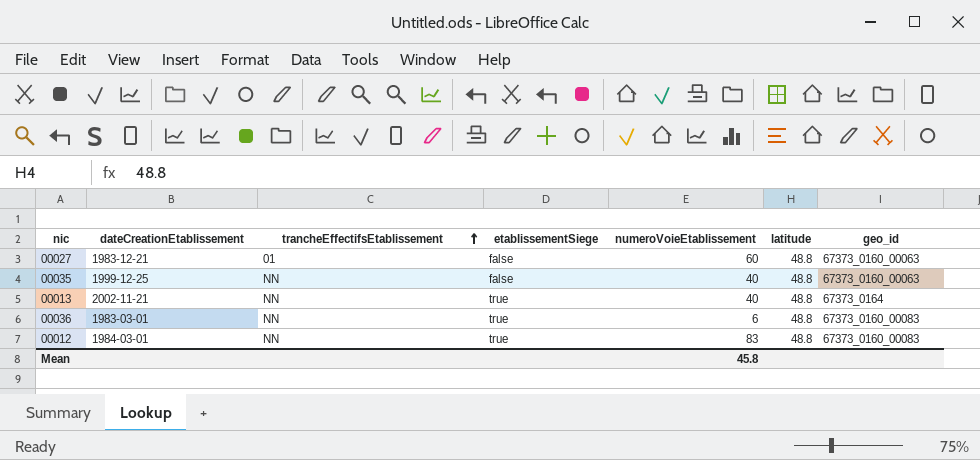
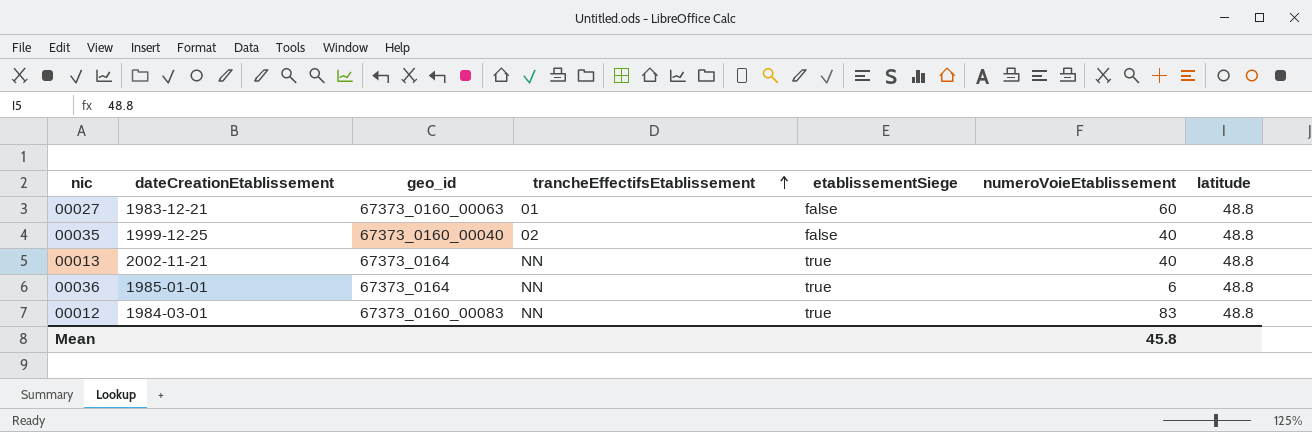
column geo_id | position: 7 -> 3
00035 | geo_id: 67373_0160_00063 -> 67373_0160_00040
00035 | trancheEffectifsEtablissement: NN -> 02
00036 | dateCreationEtablissement: 1983-03-01 -> 1985-01-01
00036 | geo_id: 67373_0160_00083 -> 67373_0164

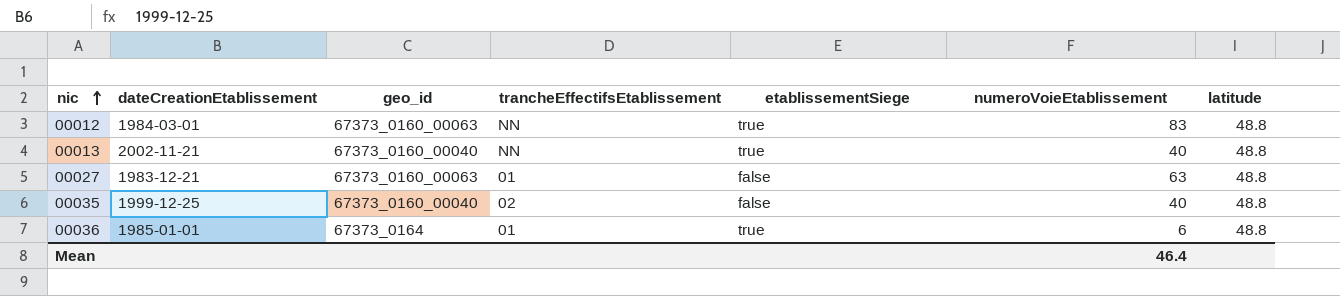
row order: trancheEffectifsEtablissement ascending -> nic ascending
00012 | geo_id: 67373_0160_00083 -> 67373_0160_00063
00013 | geo_id: 67373_0164 -> 67373_0160_00040
00027 | numeroVoieEtablissement: 60 -> 63
00036 | trancheEffectifsEtablissement: NN -> 01
Mean | numeroVoieEtablissement: 45.8 -> 46.4

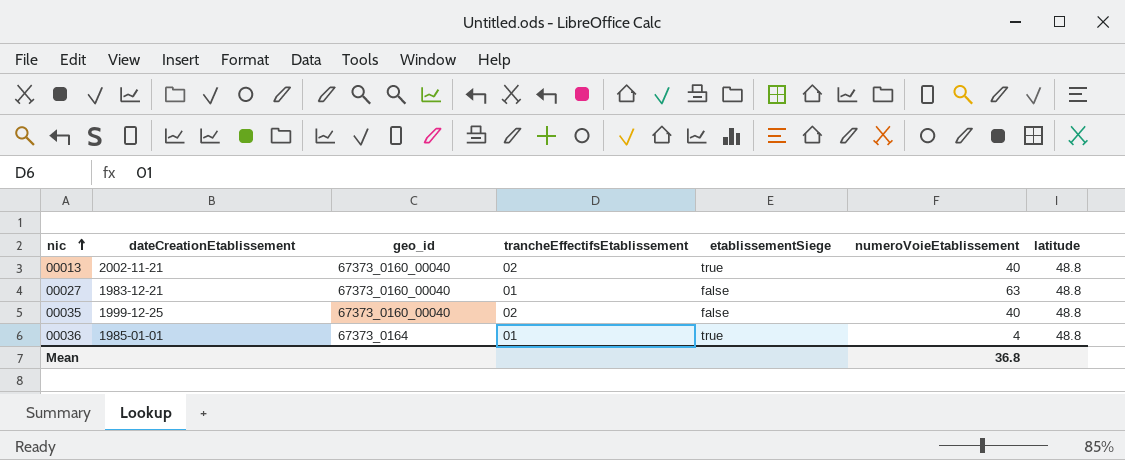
row 00012: 1984-03-01 | 67373_0160_00063 | NN | true | 83 | 48.8 -> none
00013 | trancheEffectifsEtablissement: NN -> 02
00027 | geo_id: 67373_0160_00063 -> 67373_0160_00040
00036 | numeroVoieEtablissement: 6 -> 4
Mean | numeroVoieEtablissement: 46.4 -> 36.8

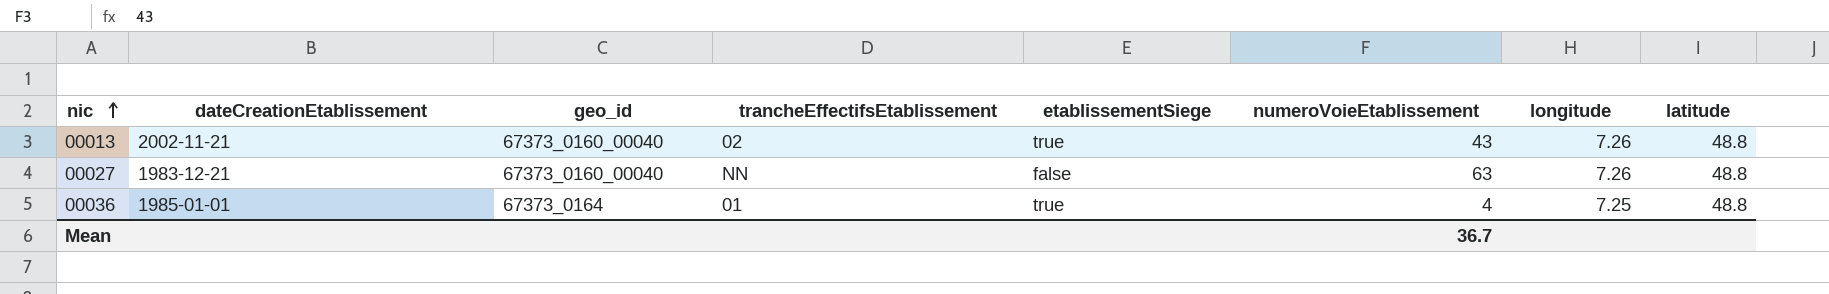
column longitude | position: none -> 7
row 00035: 1999-12-25 | 67373_0160_00040 | 02 | false | 40 | 48.8 -> none
00013 | numeroVoieEtablissement: 40 -> 43
00027 | trancheEffectifsEtablissement: 01 -> NN
Mean | numeroVoieEtablissement: 36.8 -> 36.7

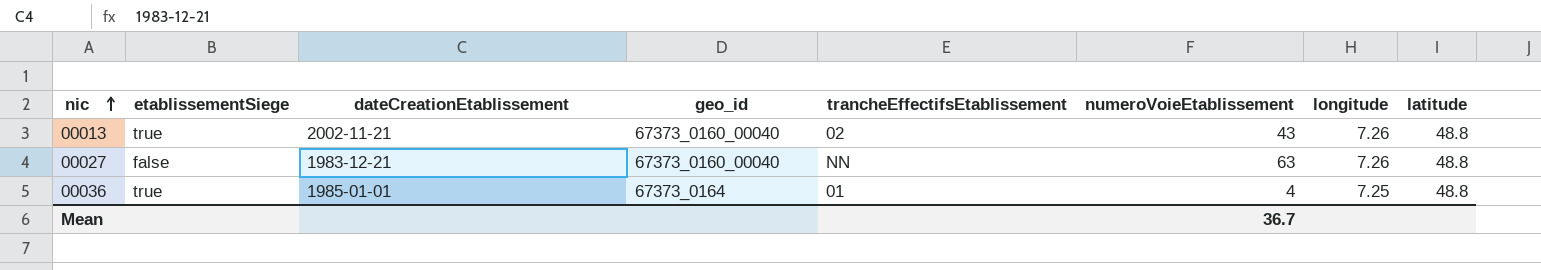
column etablissementSiege | position: 5 -> 2

